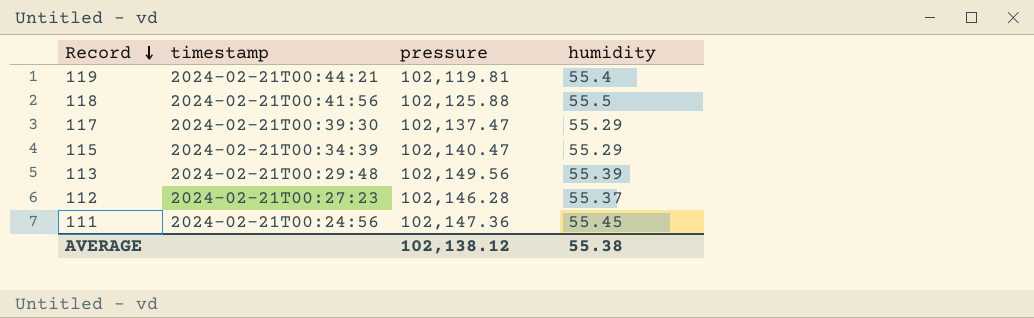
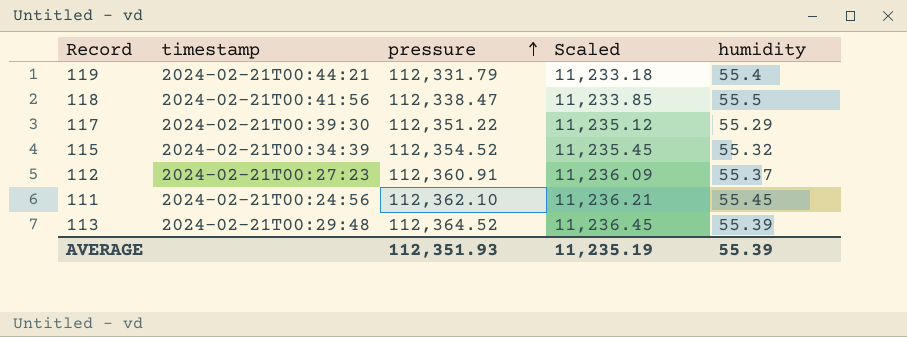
row order: Record descending -> pressure ascending
column Scaled | formula: none -> [pressure] * 0.1
119 | pressure: 102,119.81 -> 112,331.79
118 | pressure: 102,125.88 -> 112,338.47
117 | pressure: 102,137.47 -> 112,351.22
115 | pressure: 102,140.47 -> 112,354.52
115 | humidity: 55.29 -> 55.32
112 | pressure: 102,146.28 -> 112,360.91
111 | pressure: 102,147.36 -> 112,362.10
113 | pressure: 102,149.56 -> 112,364.52
AVERAGE | pressure: 102,138.12 -> 112,351.93
AVERAGE | humidity: 55.38 -> 55.39

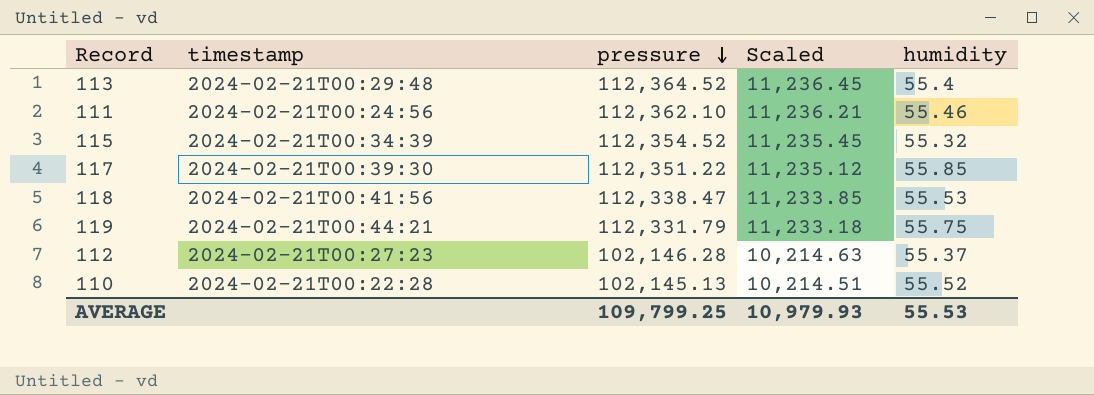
row order: pressure ascending -> pressure descending
113 | humidity: 55.39 -> 55.4
111 | humidity: 55.45 -> 55.46
117 | humidity: 55.29 -> 55.85
118 | humidity: 55.5 -> 55.53
119 | humidity: 55.4 -> 55.75
112 | pressure: 112,360.91 -> 102,146.28
112 | Scaled: 11,236.09 -> 10,214.63
row 110: none -> 2024-02-21T00:22:28 | 102,145.13 | 10,214.51 | 55.52
AVERAGE | pressure: 112,351.93 -> 109,799.25
AVERAGE | Scaled: 11,235.19 -> 10,979.93
AVERAGE | humidity: 55.39 -> 55.53

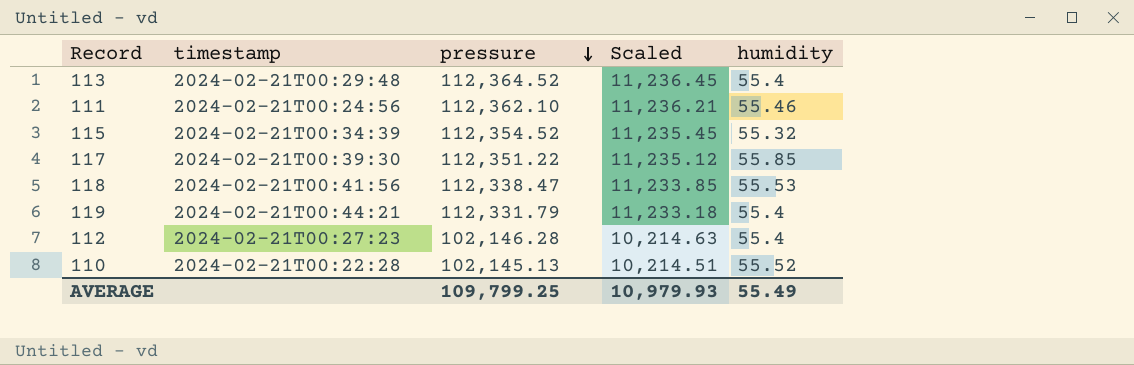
119 | humidity: 55.75 -> 55.4
112 | humidity: 55.37 -> 55.4
AVERAGE | humidity: 55.53 -> 55.49

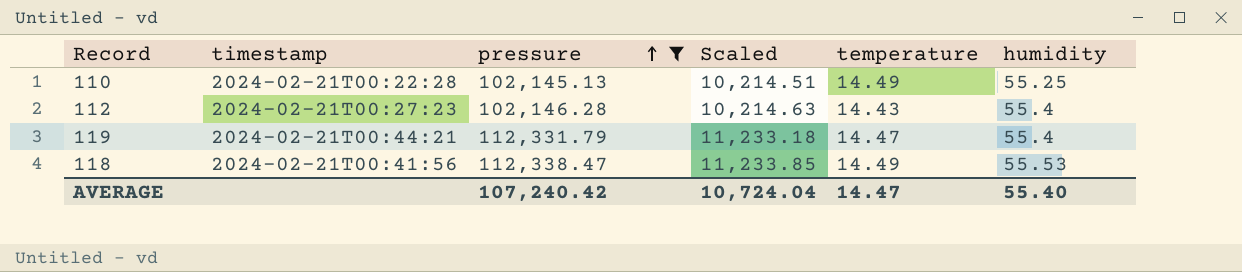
filter: none -> pressure <= 112,338.47
row order: pressure descending -> pressure ascending
column temperature | position: none -> 5
110 | humidity: 55.52 -> 55.25
AVERAGE | pressure: 109,799.25 -> 107,240.42
AVERAGE | Scaled: 10,979.93 -> 10,724.04
AVERAGE | humidity: 55.49 -> 55.40

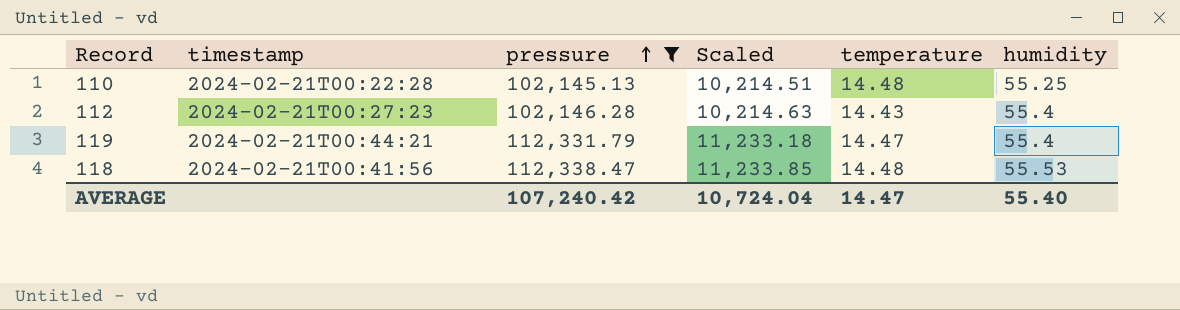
110 | temperature: 14.49 -> 14.48
118 | temperature: 14.49 -> 14.48

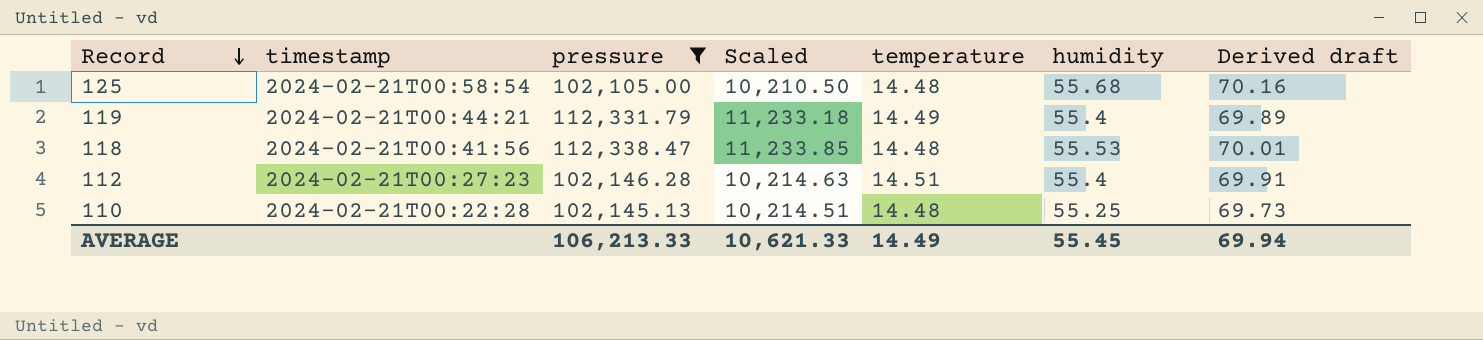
row order: pressure ascending -> Record descending
column Derived draft | formula: none -> [temperature] + [humidity]
row 125: none -> 2024-02-21T00:58:54 | 102,105.00 | 10,210.50 | 14.48 | 55.68 | 70.16
119 | temperature: 14.47 -> 14.49
112 | temperature: 14.43 -> 14.51
AVERAGE | pressure: 107,240.42 -> 106,213.33
AVERAGE | Scaled: 10,724.04 -> 10,621.33
AVERAGE | temperature: 14.47 -> 14.49
AVERAGE | humidity: 55.40 -> 55.45

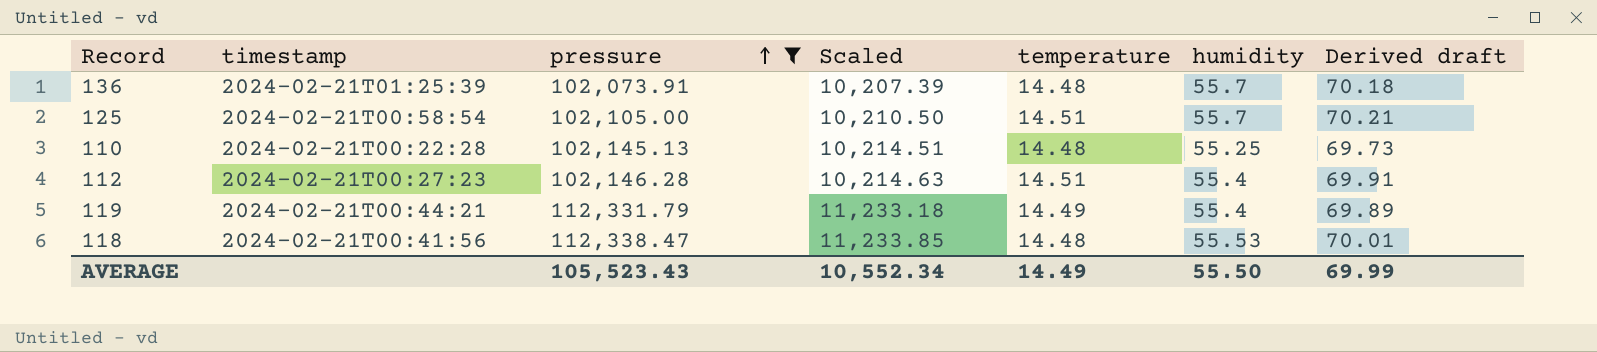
row order: Record descending -> pressure ascending
row 136: none -> 2024-02-21T01:25:39 | 102,073.91 | 10,207.39 | 14.48 | 55.7 | 70.18
125 | temperature: 14.48 -> 14.51
125 | humidity: 55.68 -> 55.7
125 | Derived draft: 70.16 -> 70.21
AVERAGE | pressure: 106,213.33 -> 105,523.43
AVERAGE | Scaled: 10,621.33 -> 10,552.34
AVERAGE | humidity: 55.45 -> 55.50
AVERAGE | Derived draft: 69.94 -> 69.99

